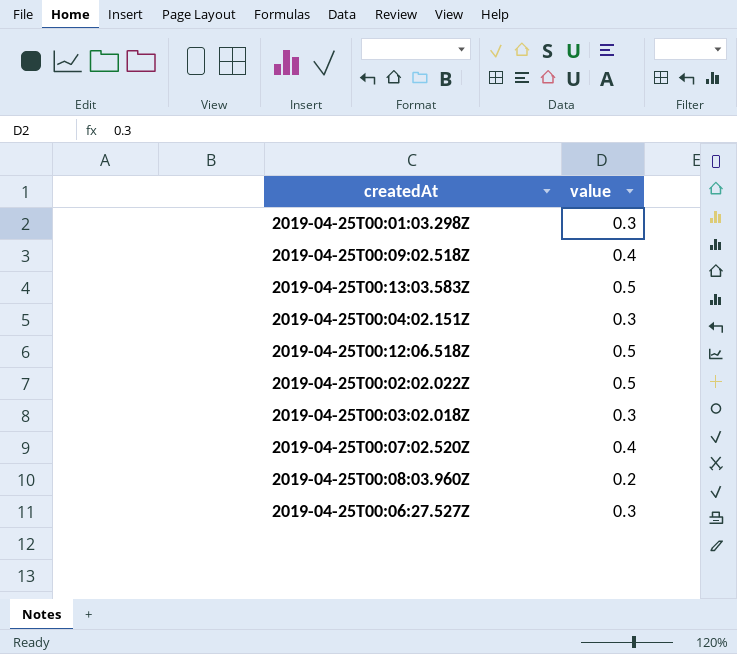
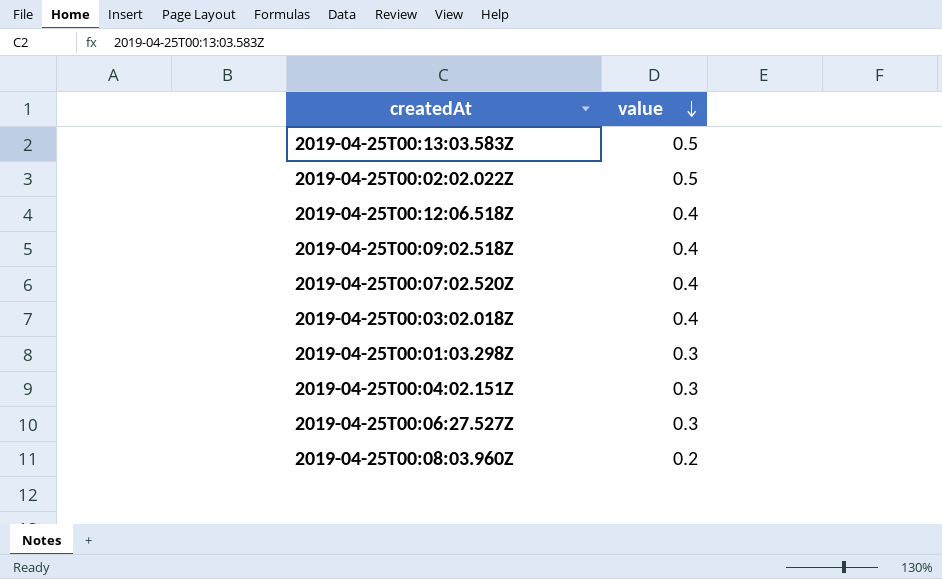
row order: none -> value descending
2019-04-25T00:12:06.518Z | value: 0.5 -> 0.4
2019-04-25T00:03:02.018Z | value: 0.3 -> 0.4

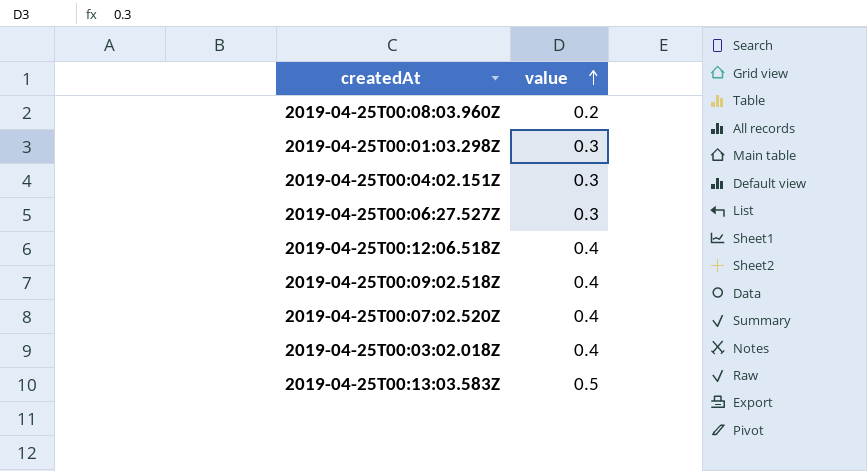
row order: value descending -> value ascending
row 2019-04-25T00:02:02.022Z: 0.5 -> none

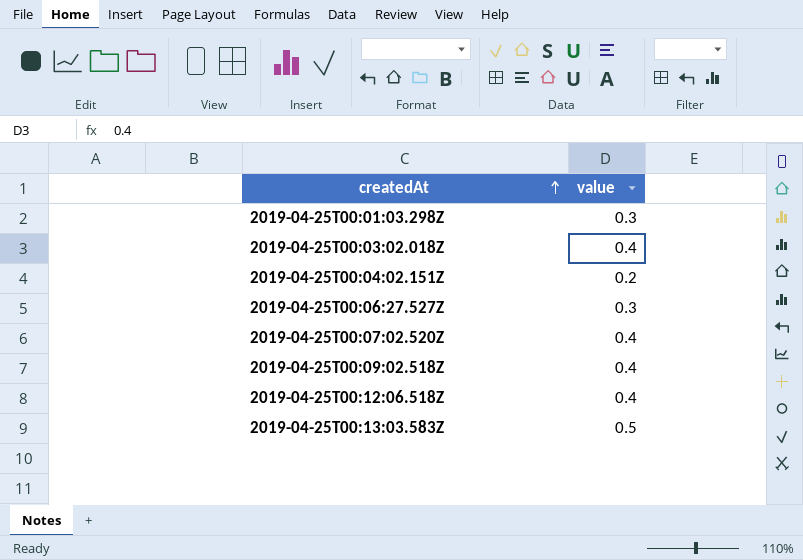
row order: value ascending -> createdAt ascending
row 2019-04-25T00:08:03.960Z: 0.2 -> none
2019-04-25T00:04:02.151Z | value: 0.3 -> 0.2

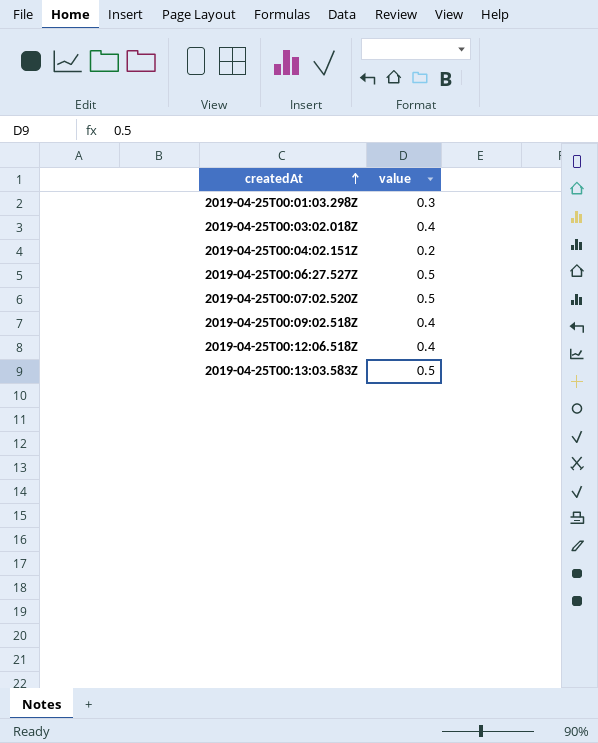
2019-04-25T00:06:27.527Z | value: 0.3 -> 0.5
2019-04-25T00:07:02.520Z | value: 0.4 -> 0.5

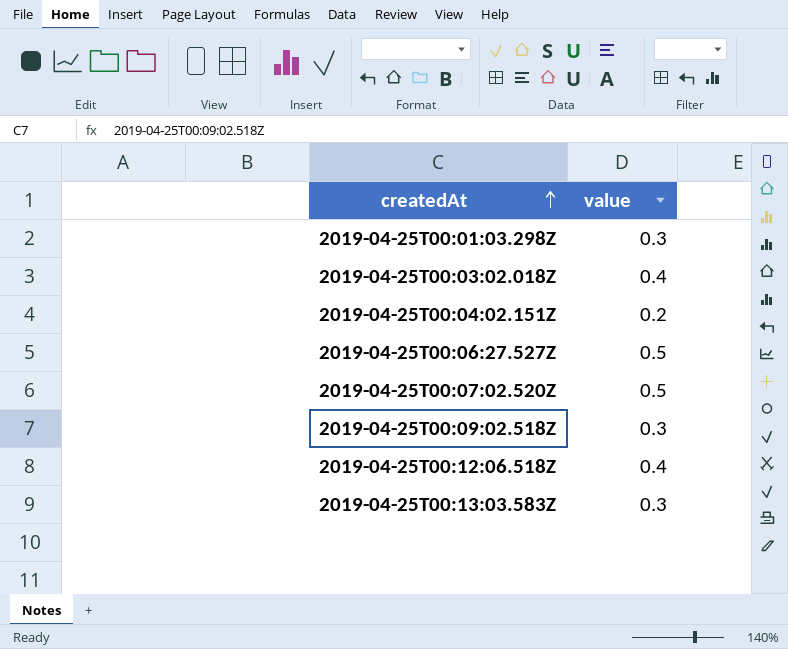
2019-04-25T00:09:02.518Z | value: 0.4 -> 0.3
2019-04-25T00:13:03.583Z | value: 0.5 -> 0.3

